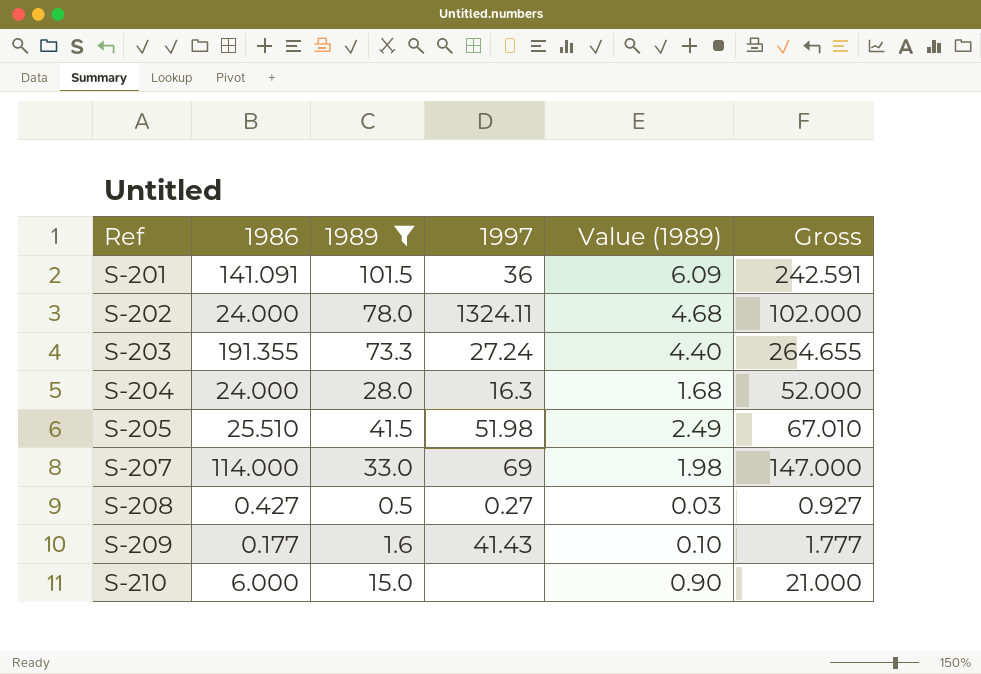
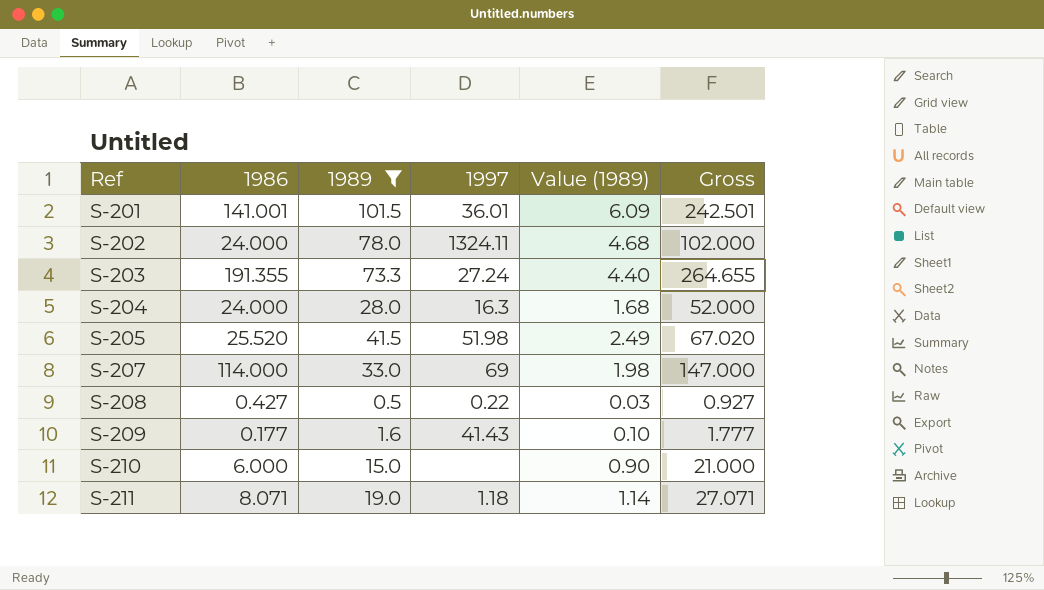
S-201 | 1986: 141.091 -> 141.001
S-201 | 1997: 36 -> 36.01
S-201 | Gross: 242.591 -> 242.501
S-205 | 1986: 25.510 -> 25.520
S-205 | Gross: 67.010 -> 67.020
S-208 | 1997: 0.27 -> 0.22
row S-211: none -> 8.071 | 19.0 | 1.18 | 1.14 | 27.071

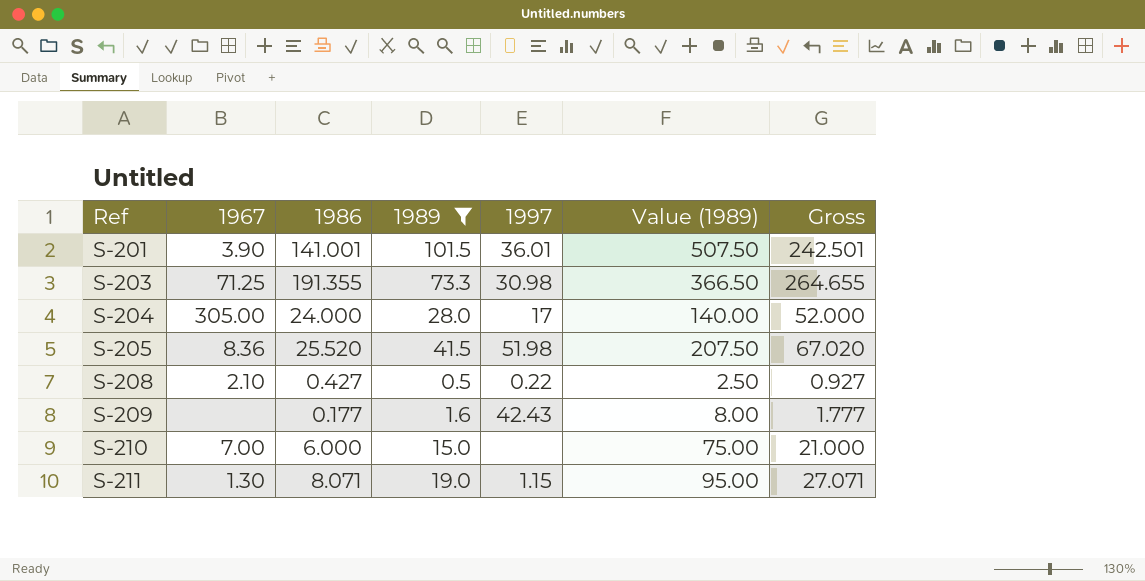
column 1967 | position: none -> 2
column Value (1989) | formula: [1989] * 0.06 -> [1989] * 5
row S-202: 24.000 | 78.0 | 1324.11 | 4.68 | 102.000 -> none
row S-207: 114.000 | 33.0 | 69 | 1.98 | 147.000 -> none
S-203 | 1997: 27.24 -> 30.98
S-204 | 1997: 16.3 -> 17
S-209 | 1997: 41.43 -> 42.43
S-211 | 1997: 1.18 -> 1.15

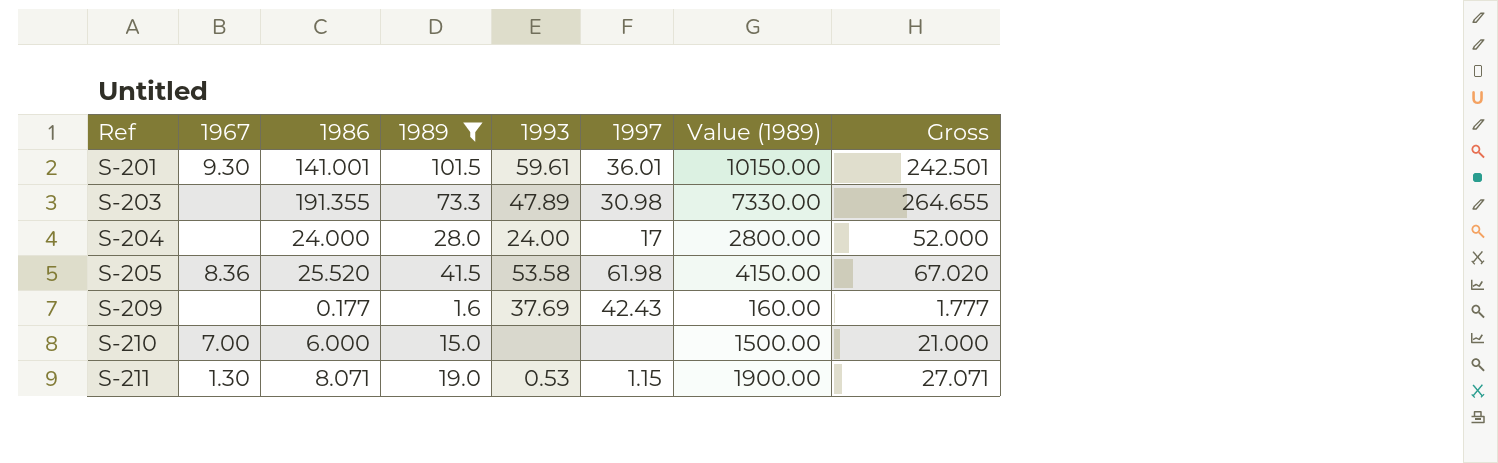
column 1993 | position: none -> 5
column Value (1989) | formula: [1989] * 5 -> [1989] * 100
row S-208: 2.10 | 0.427 | 0.5 | 0.22 | 2.50 | 0.927 -> none
S-201 | 1967: 3.90 -> 9.30
S-203 | 1967: 71.25 -> none
S-204 | 1967: 305.00 -> none
S-205 | 1997: 51.98 -> 61.98

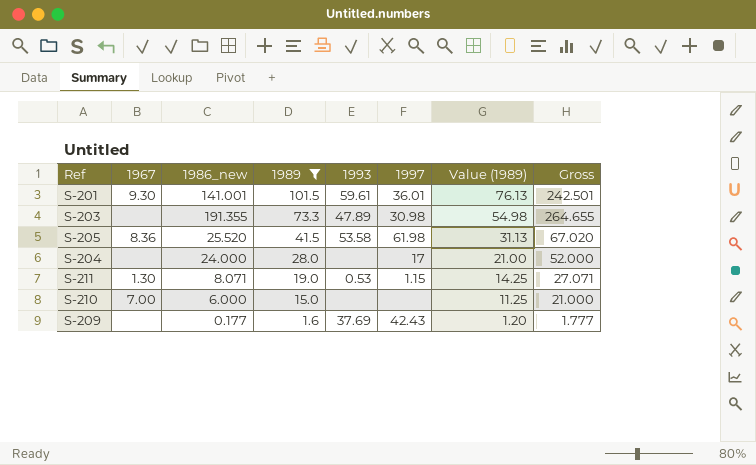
row order: Ref ascending -> 1989 descending
column name: 1986 -> 1986_new
column Value (1989) | formula: [1989] * 100 -> [1989] * 0.75
S-204 | 1993: 24.00 -> none

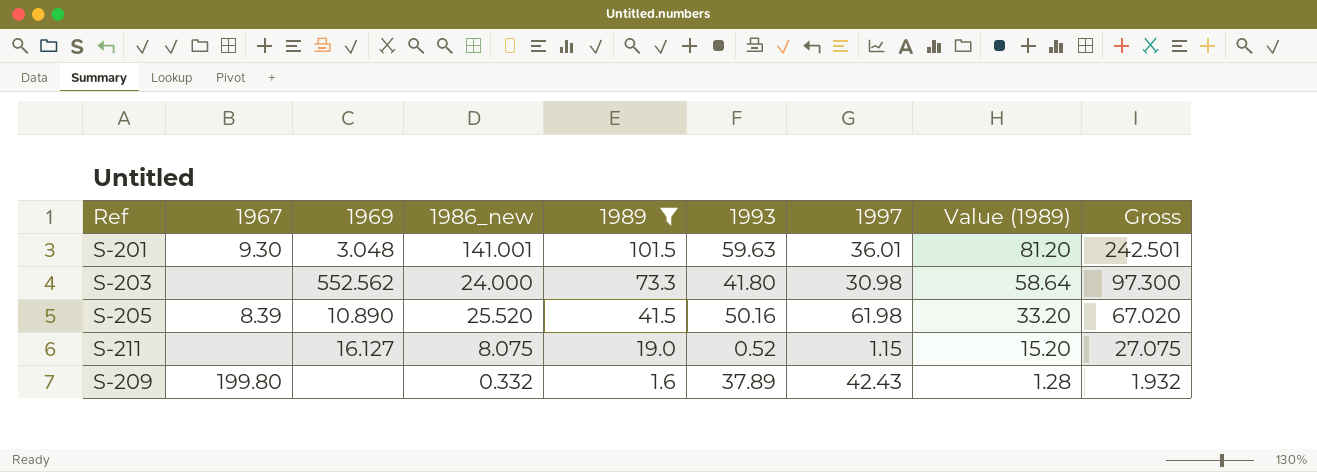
column 1969 | position: none -> 3
column Value (1989) | formula: [1989] * 0.75 -> [1989] * 0.8
row S-204: none | 24.000 | 28.0 | none | 17 | 21.00 | 52.000 -> none
row S-210: 7.00 | 6.000 | 15.0 | none | none | 11.25 | 21.000 -> none
S-201 | 1993: 59.61 -> 59.63
S-203 | 1986_new: 191.355 -> 24.000
S-203 | 1993: 47.89 -> 41.80
S-203 | Gross: 264.655 -> 97.300
S-205 | 1967: 8.36 -> 8.39
S-205 | 1993: 53.58 -> 50.16
S-211 | 1967: 1.30 -> none
S-211 | 1986_new: 8.071 -> 8.075
S-211 | 1993: 0.53 -> 0.52
S-211 | Gross: 27.071 -> 27.075
S-209 | 1967: none -> 199.80
S-209 | 1986_new: 0.177 -> 0.332
S-209 | 1993: 37.69 -> 37.89
S-209 | Gross: 1.777 -> 1.932

